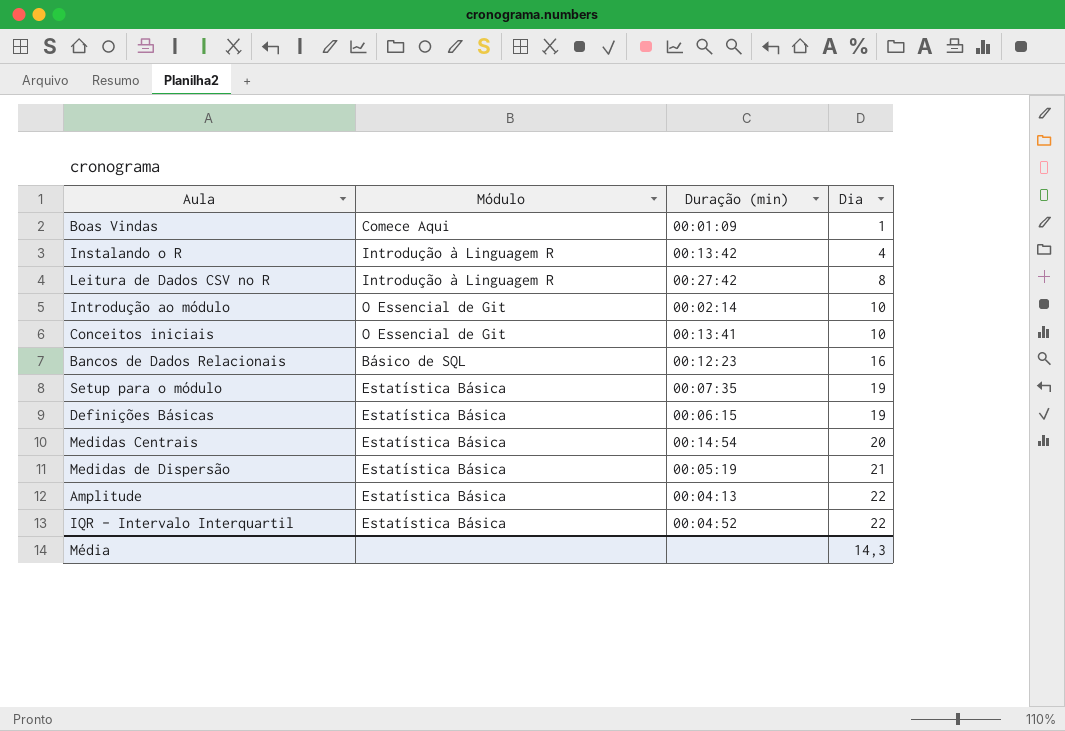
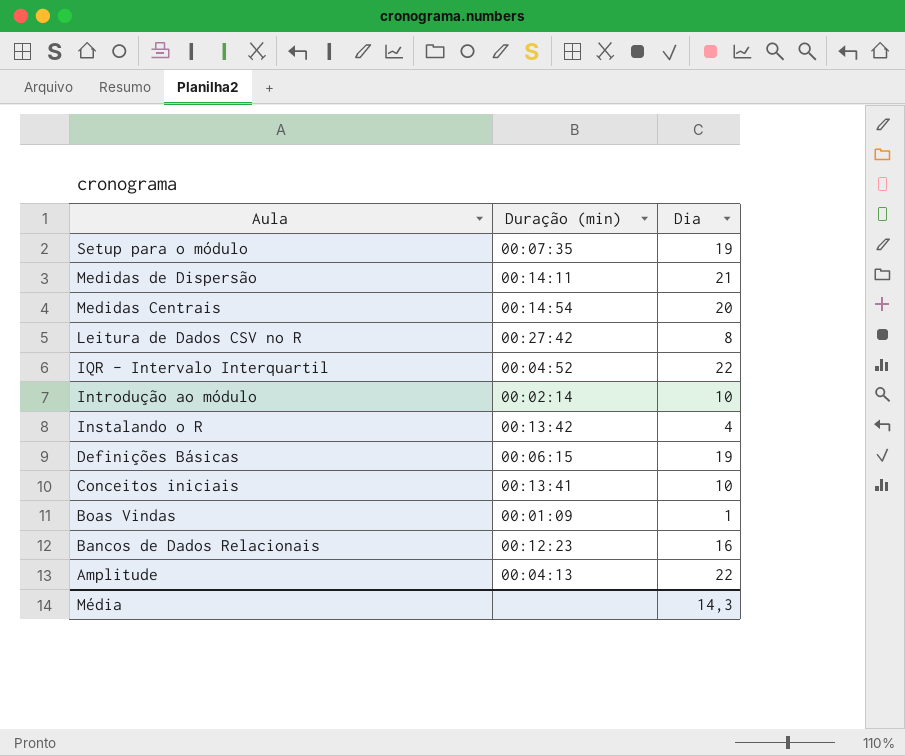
row order: Dia ascending -> Aula descending
column Módulo | position: 2 -> none
Medidas de Dispersão | Duração (min): 00:05:19 -> 00:14:11

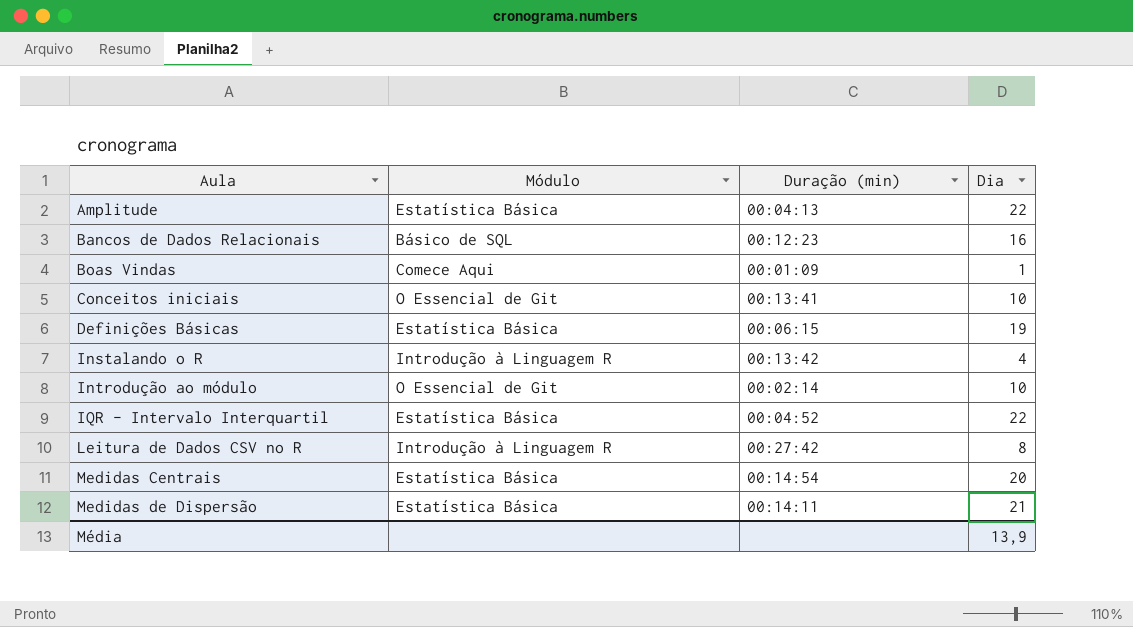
row order: Aula descending -> Aula ascending
column Módulo | position: none -> 2
row Setup para o módulo: 00:07:35 | 19 -> none
Média | Dia: 14,3 -> 13,9

